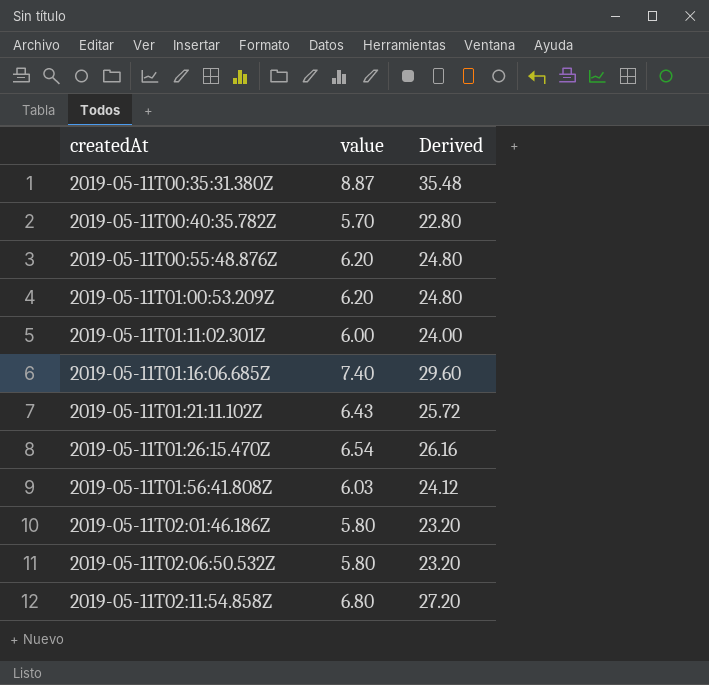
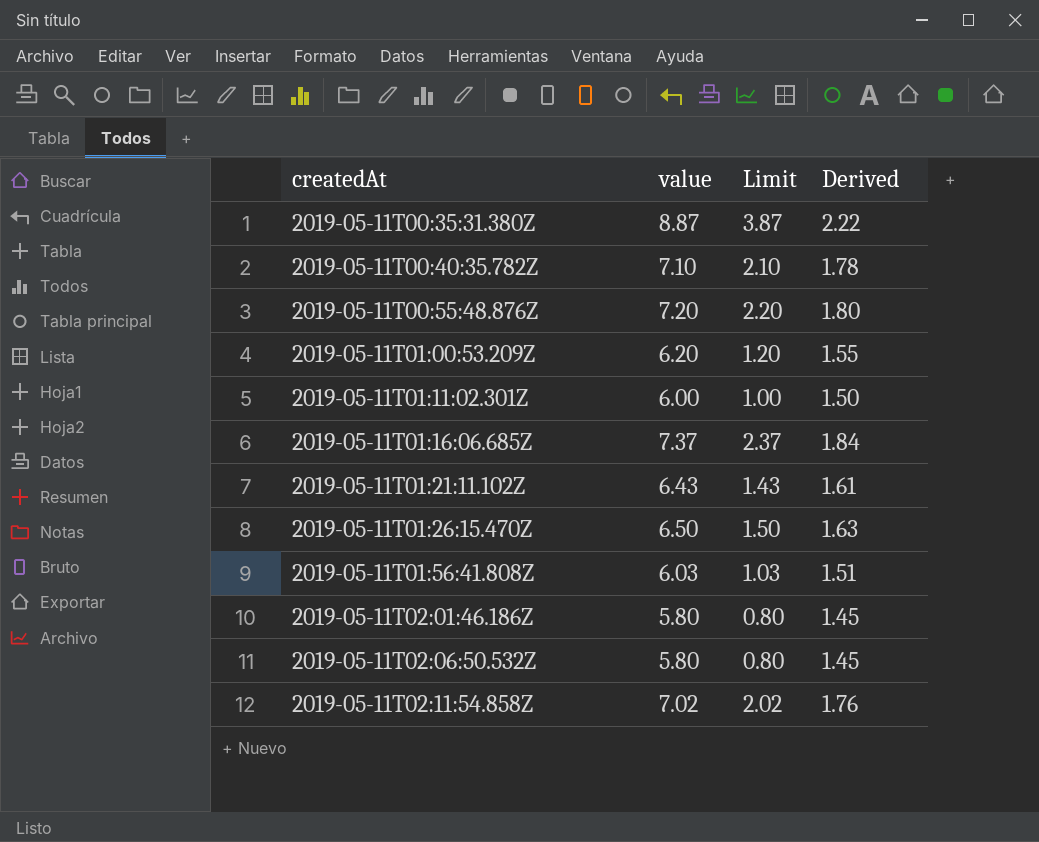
column Limit | formula: none -> [value] - 5
column Derived | formula: [value] * 4 -> [value] * 0.25
2019-05-11T00:40:35.782Z | value: 5.70 -> 7.10
2019-05-11T00:55:48.876Z | value: 6.20 -> 7.20
2019-05-11T01:16:06.685Z | value: 7.40 -> 7.37
2019-05-11T01:26:15.470Z | value: 6.54 -> 6.50
2019-05-11T02:11:54.858Z | value: 6.80 -> 7.02

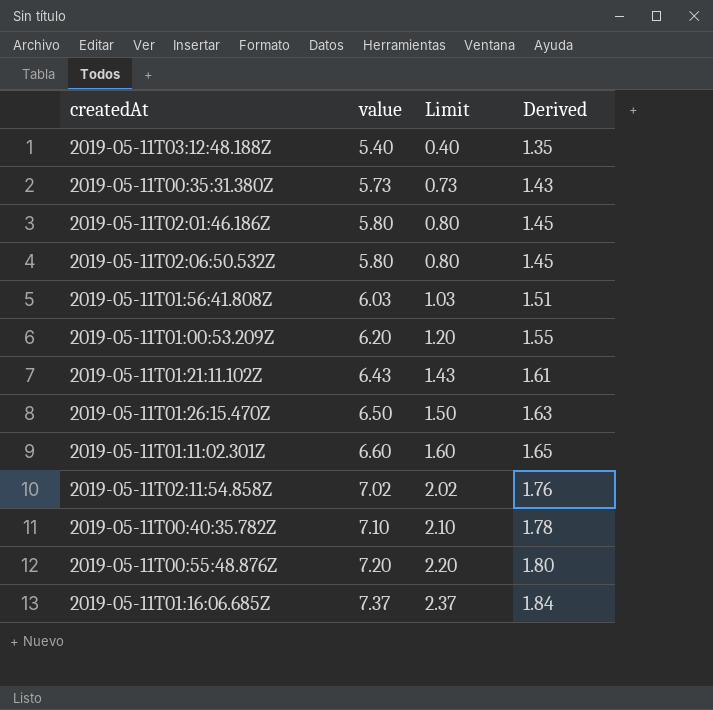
row order: createdAt ascending -> value ascending
row 2019-05-11T03:12:48.188Z: none -> 5.40 | 0.40 | 1.35
2019-05-11T00:35:31.380Z | value: 8.87 -> 5.73
2019-05-11T00:35:31.380Z | Limit: 3.87 -> 0.73
2019-05-11T00:35:31.380Z | Derived: 2.22 -> 1.43
2019-05-11T01:11:02.301Z | value: 6.00 -> 6.60
2019-05-11T01:11:02.301Z | Limit: 1.00 -> 1.60
2019-05-11T01:11:02.301Z | Derived: 1.50 -> 1.65

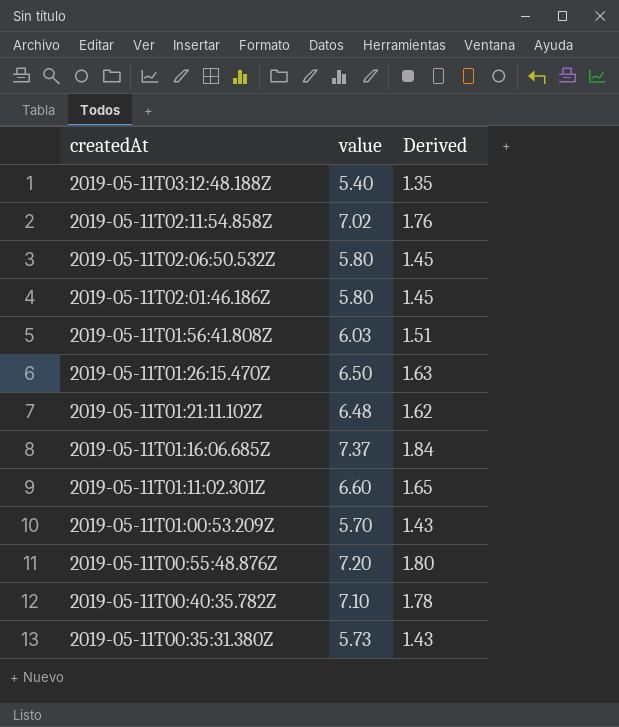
row order: value ascending -> createdAt descending
column Limit | formula: [value] - 5 -> none
2019-05-11T01:21:11.102Z | value: 6.43 -> 6.48
2019-05-11T01:21:11.102Z | Derived: 1.61 -> 1.62
2019-05-11T01:00:53.209Z | value: 6.20 -> 5.70
2019-05-11T01:00:53.209Z | Derived: 1.55 -> 1.43

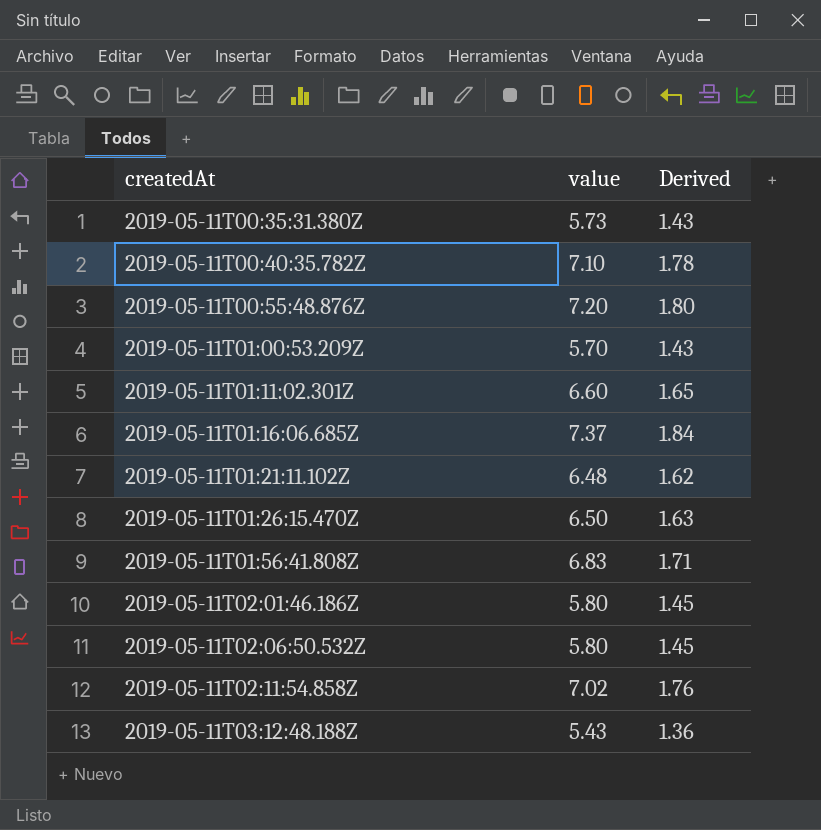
row order: createdAt descending -> createdAt ascending
2019-05-11T01:56:41.808Z | value: 6.03 -> 6.83
2019-05-11T01:56:41.808Z | Derived: 1.51 -> 1.71
2019-05-11T03:12:48.188Z | value: 5.40 -> 5.43
2019-05-11T03:12:48.188Z | Derived: 1.35 -> 1.36

